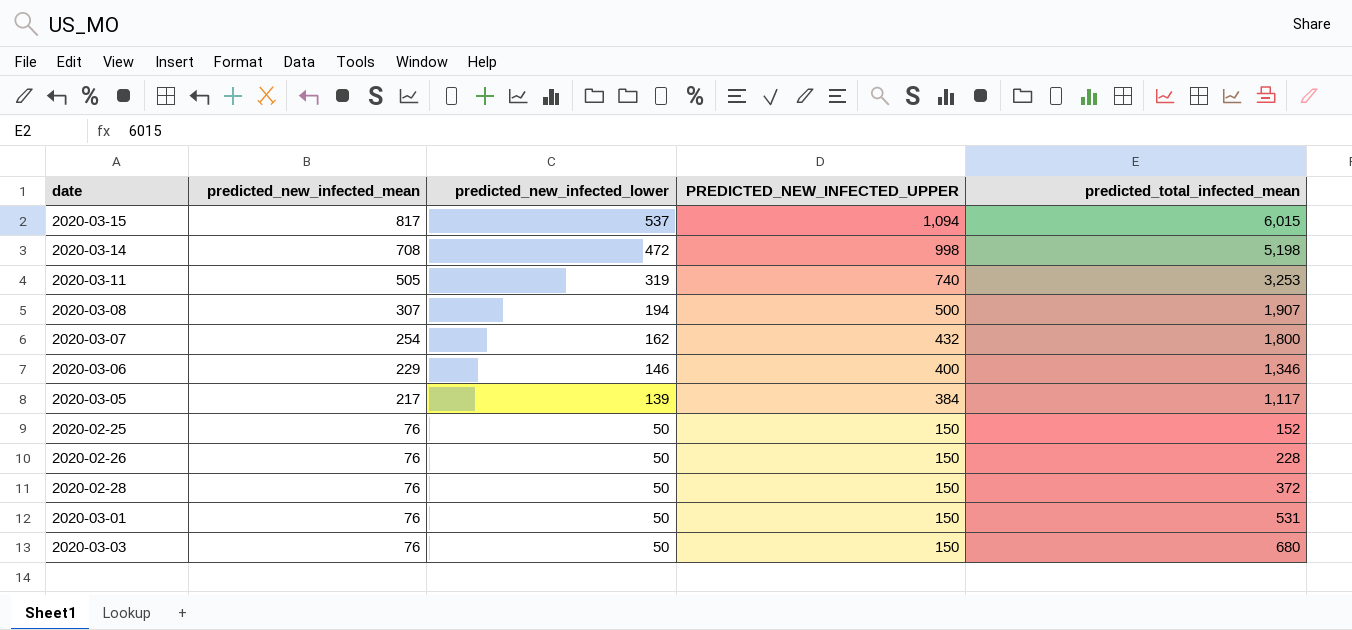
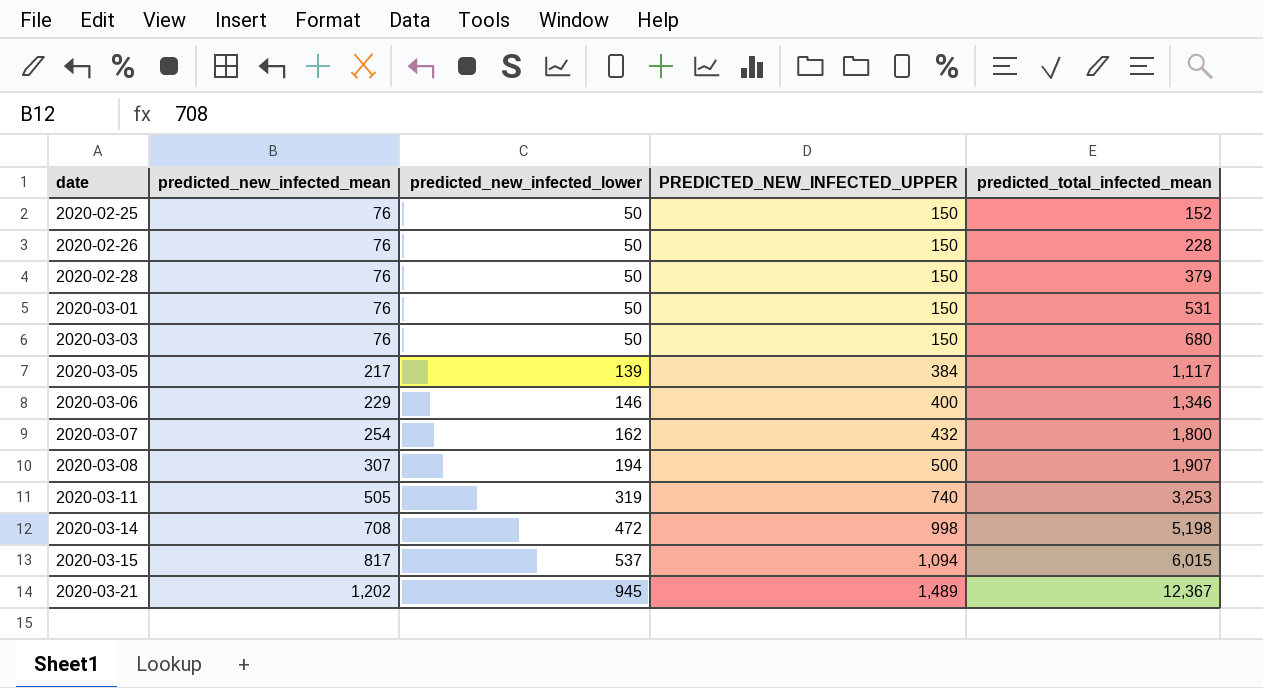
row order: predicted_new_infected_mean descending -> date ascending
2020-02-28 | predicted_total_infected_mean: 372 -> 379
row 2020-03-21: none -> 1,202 | 945 | 1,489 | 12,367

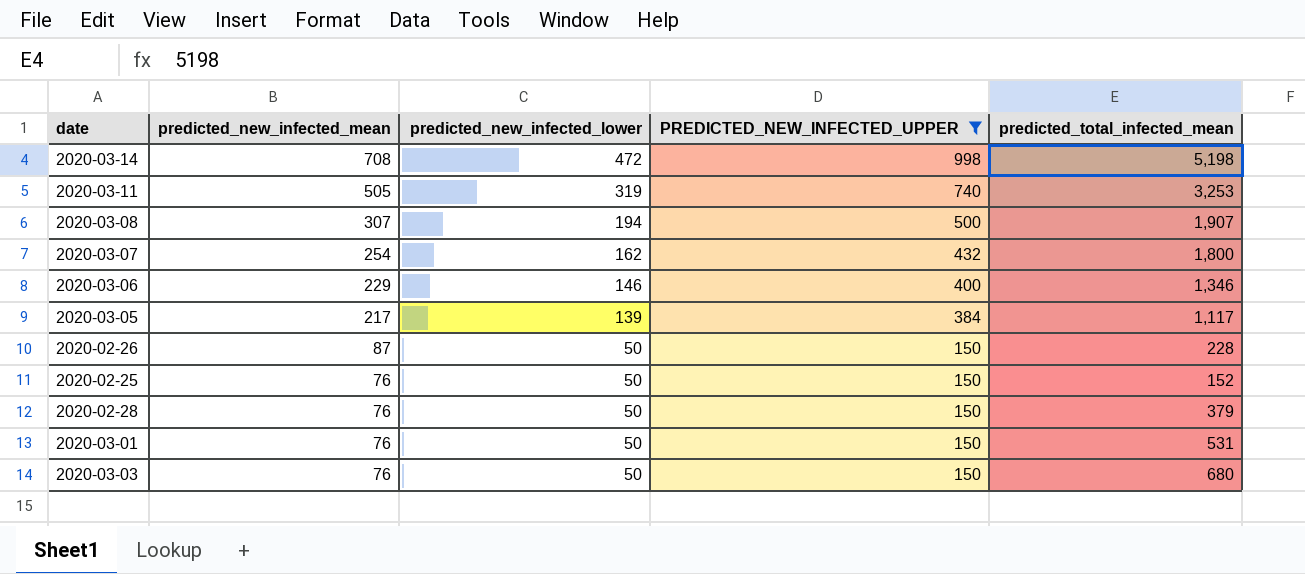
filter: none -> PREDICTED_NEW_INFECTED_UPPER <= 998
row order: date ascending -> predicted_new_infected_mean descending
2020-02-26 | predicted_new_infected_mean: 76 -> 87

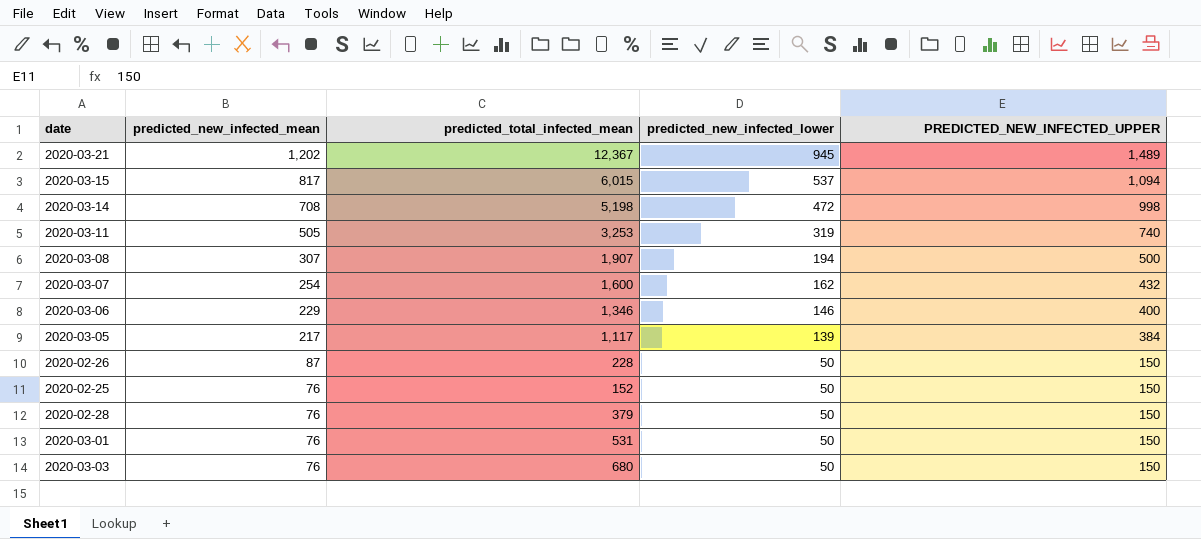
filter: PREDICTED_NEW_INFECTED_UPPER <= 998 -> none
column predicted_total_infected_mean | position: 5 -> 3
2020-03-07 | predicted_total_infected_mean: 1,800 -> 1,600

